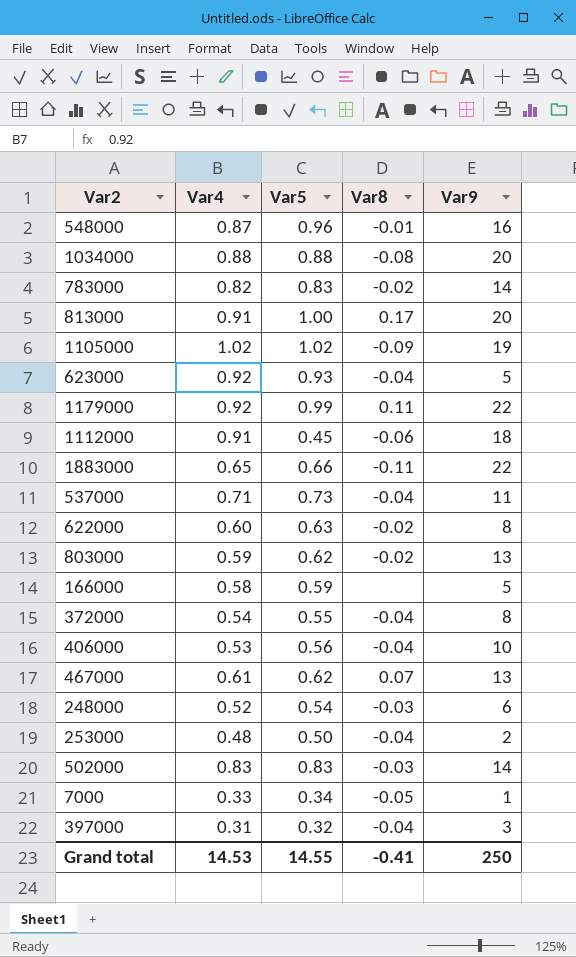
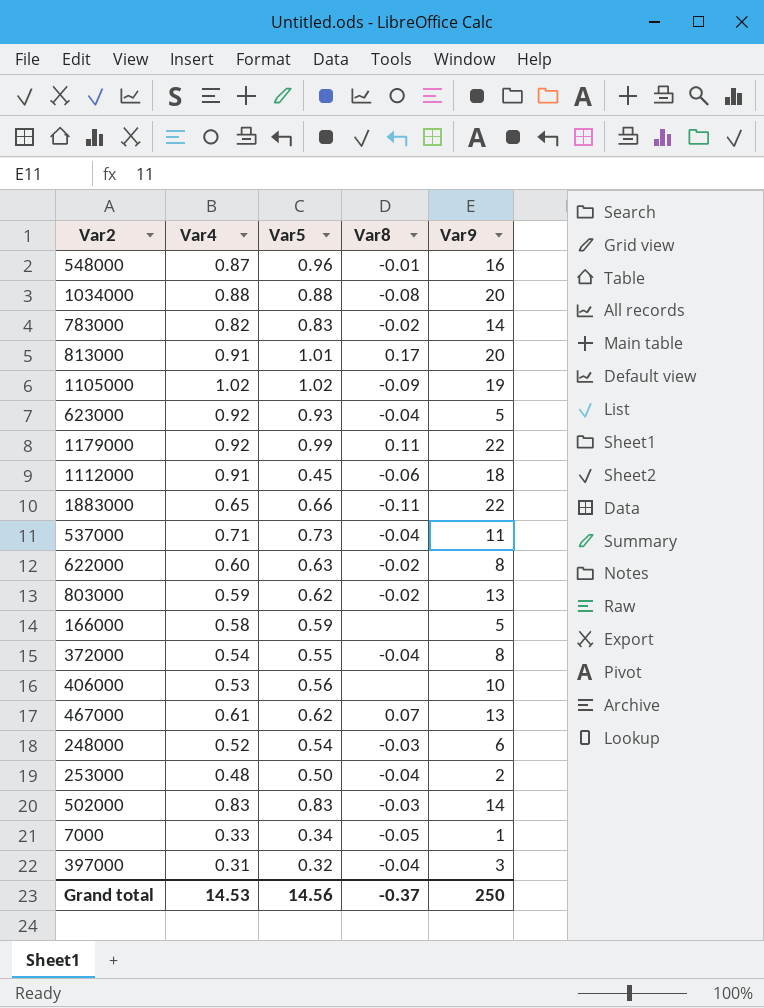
813000 | Var5: 1.00 -> 1.01
406000 | Var8: -0.04 -> none
Grand total | Var5: 14.55 -> 14.56
Grand total | Var8: -0.41 -> -0.37

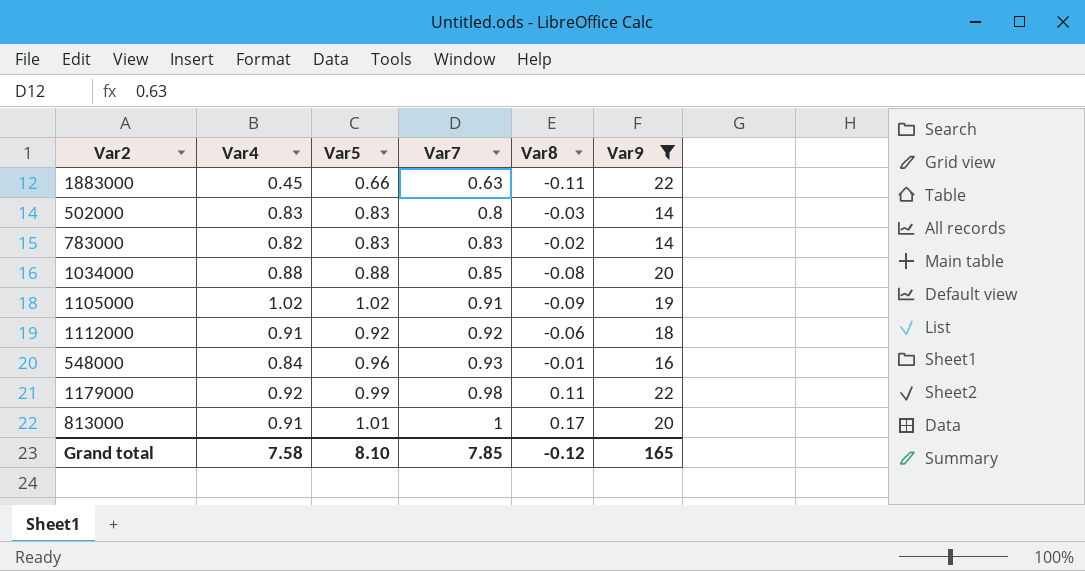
filter: none -> Var9 >= 14
row order: none -> Var7 ascending
column Var7 | position: none -> 4
1883000 | Var4: 0.65 -> 0.45
1112000 | Var5: 0.45 -> 0.92
548000 | Var4: 0.87 -> 0.84
Grand total | Var4: 14.53 -> 7.58
Grand total | Var5: 14.56 -> 8.10
Grand total | Var8: -0.37 -> -0.12
Grand total | Var9: 250 -> 165

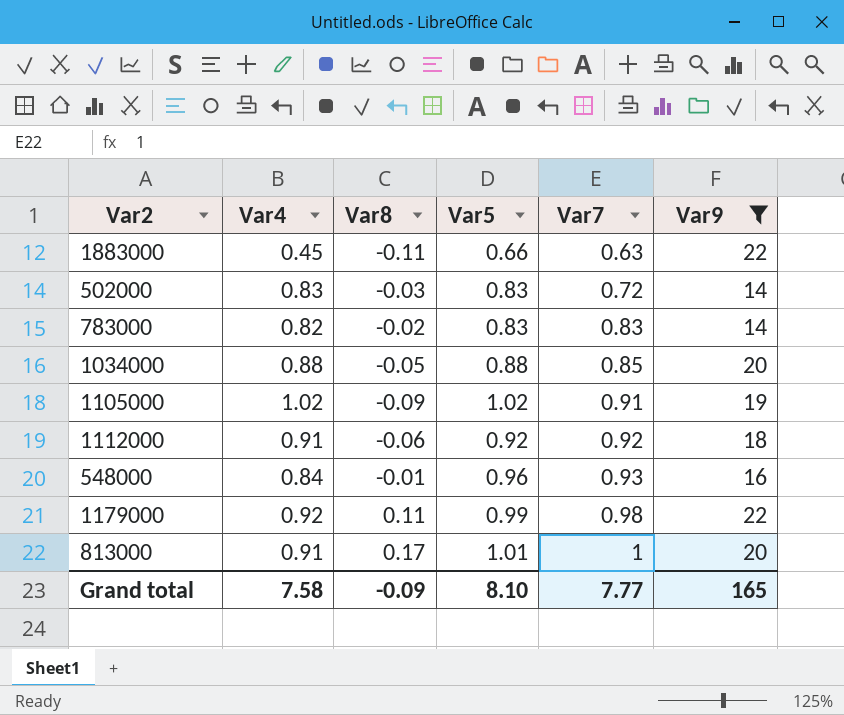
column Var8 | position: 5 -> 3
502000 | Var7: 0.8 -> 0.72
1034000 | Var8: -0.08 -> -0.05
Grand total | Var8: -0.12 -> -0.09
Grand total | Var7: 7.85 -> 7.77

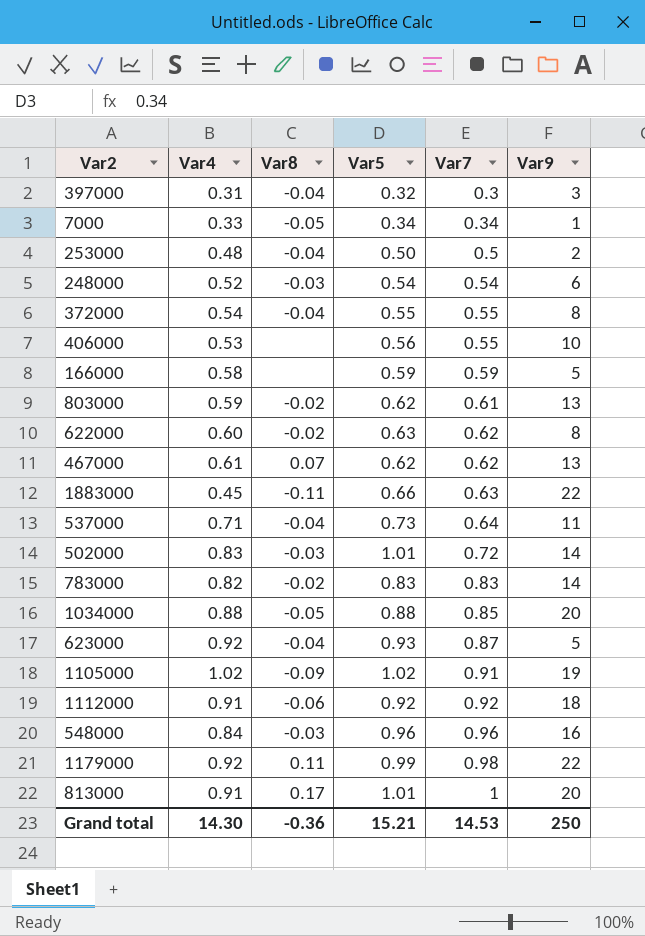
filter: Var9 >= 14 -> none
502000 | Var5: 0.83 -> 1.01
548000 | Var8: -0.01 -> -0.03
548000 | Var7: 0.93 -> 0.96
Grand total | Var4: 7.58 -> 14.30
Grand total | Var8: -0.09 -> -0.36
Grand total | Var5: 8.10 -> 15.21
Grand total | Var7: 7.77 -> 14.53
Grand total | Var9: 165 -> 250

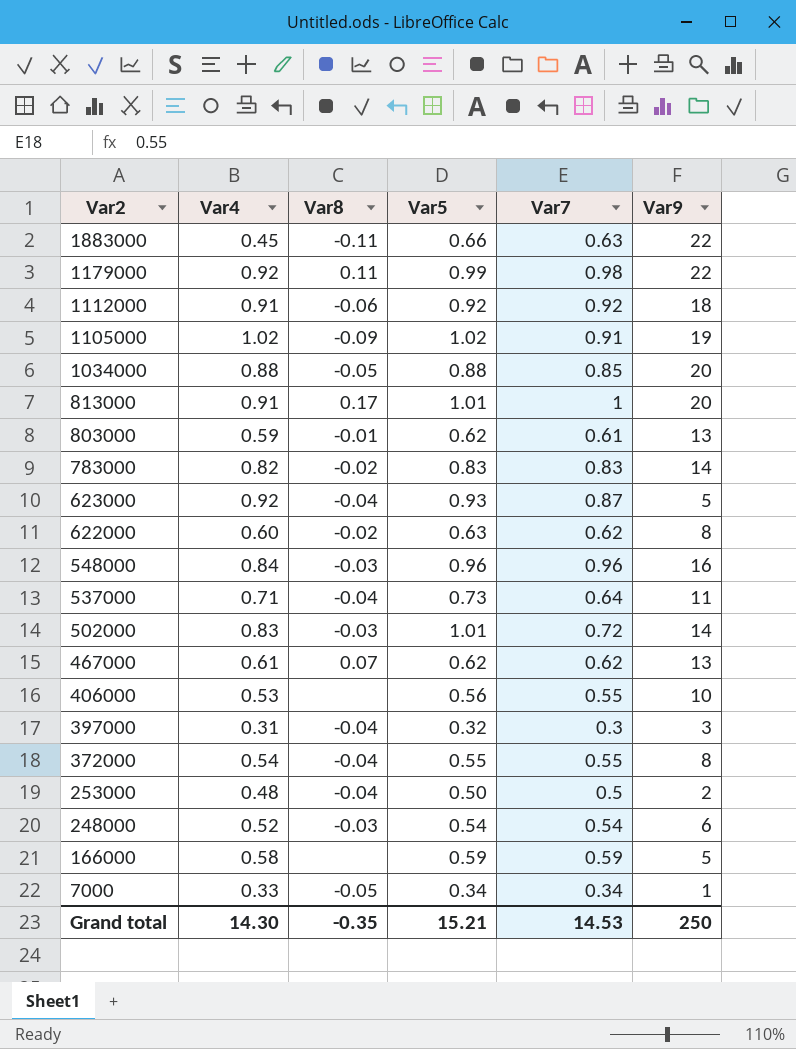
row order: Var7 ascending -> Var2 descending
803000 | Var8: -0.02 -> -0.01
Grand total | Var8: -0.36 -> -0.35

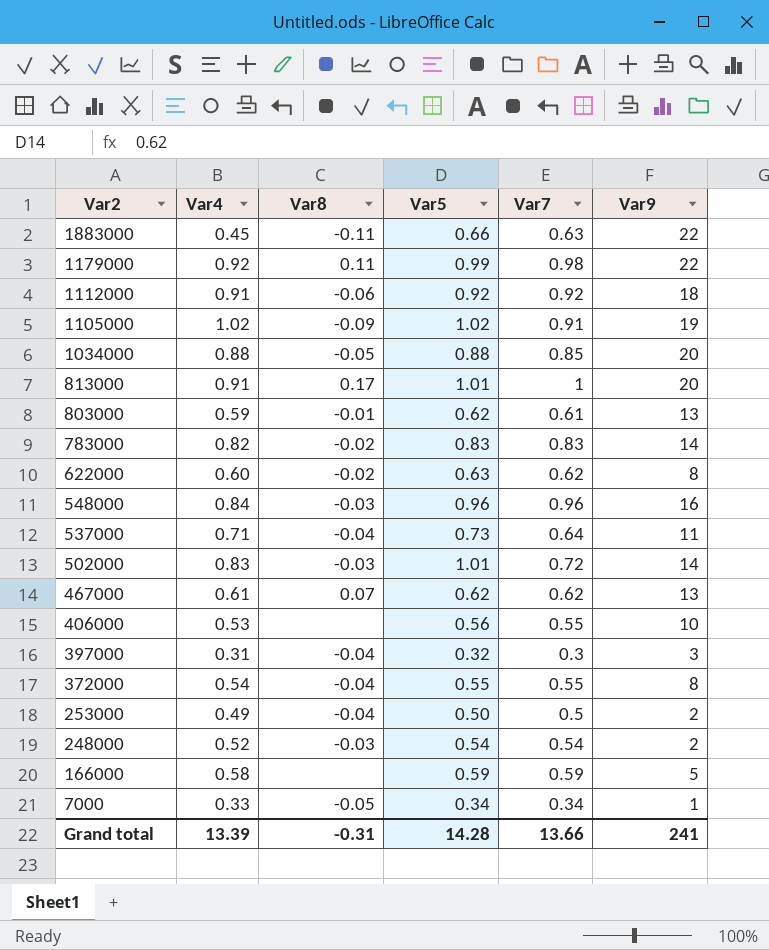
row 623000: 0.92 | -0.04 | 0.93 | 0.87 | 5 -> none
253000 | Var4: 0.48 -> 0.49
248000 | Var9: 6 -> 2
Grand total | Var4: 14.30 -> 13.39
Grand total | Var8: -0.35 -> -0.31
Grand total | Var5: 15.21 -> 14.28
Grand total | Var7: 14.53 -> 13.66
Grand total | Var9: 250 -> 241

